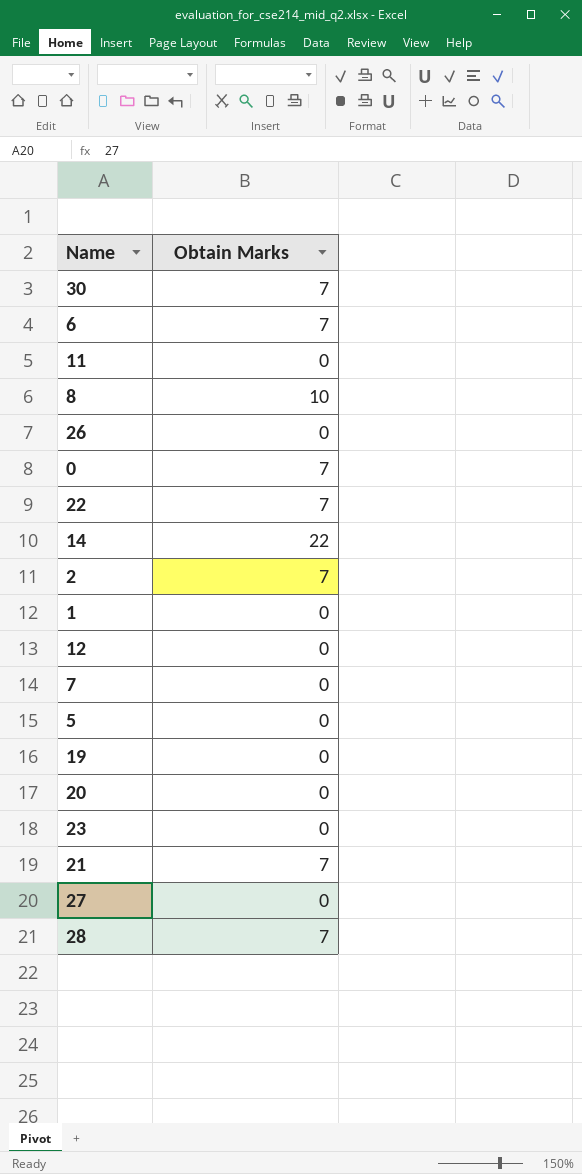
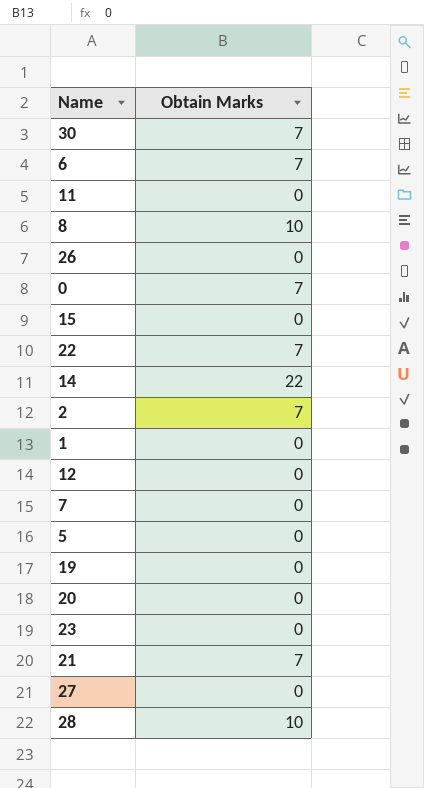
row 15: none -> 0
28 | Obtain Marks: 7 -> 10

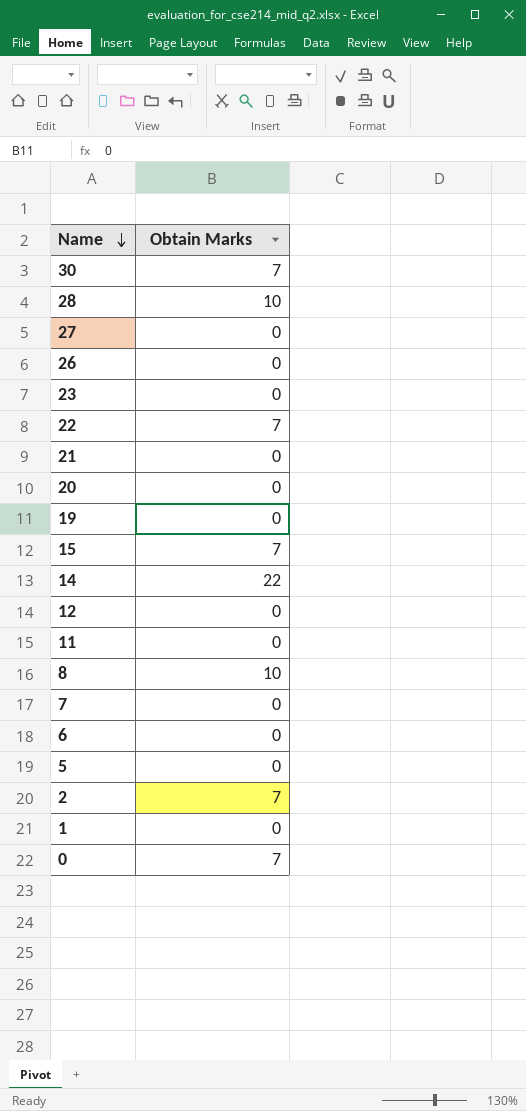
row order: none -> Name descending
21 | Obtain Marks: 7 -> 0
15 | Obtain Marks: 0 -> 7
6 | Obtain Marks: 7 -> 0

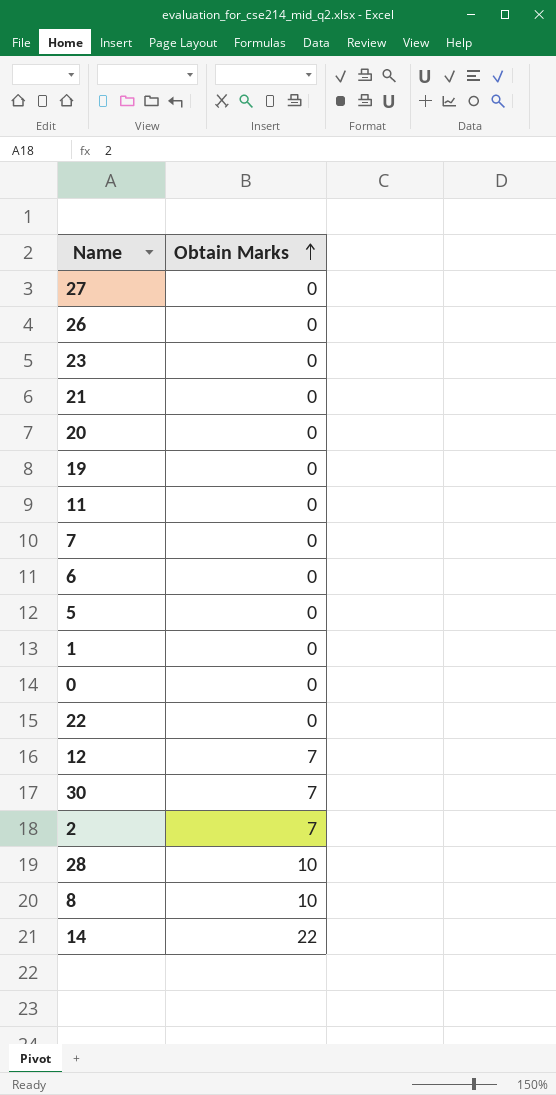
row order: Name descending -> Obtain Marks ascending
row 15: 7 -> none
0 | Obtain Marks: 7 -> 0
22 | Obtain Marks: 7 -> 0
12 | Obtain Marks: 0 -> 7

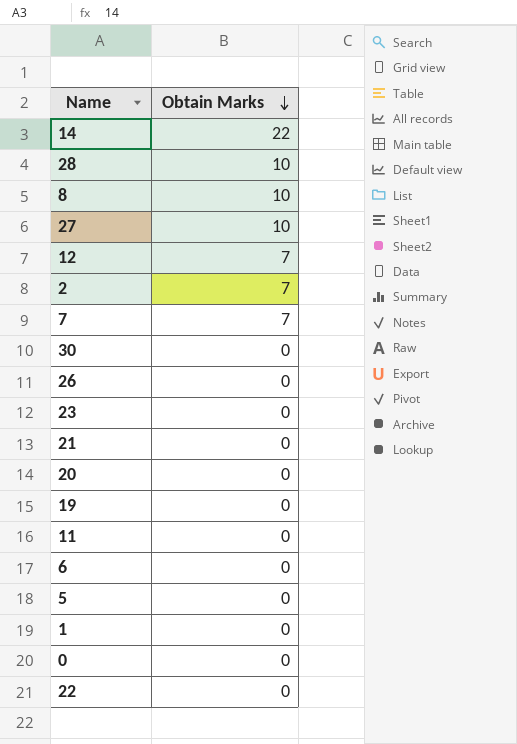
row order: Obtain Marks ascending -> Obtain Marks descending
27 | Obtain Marks: 0 -> 10
7 | Obtain Marks: 0 -> 7
30 | Obtain Marks: 7 -> 0

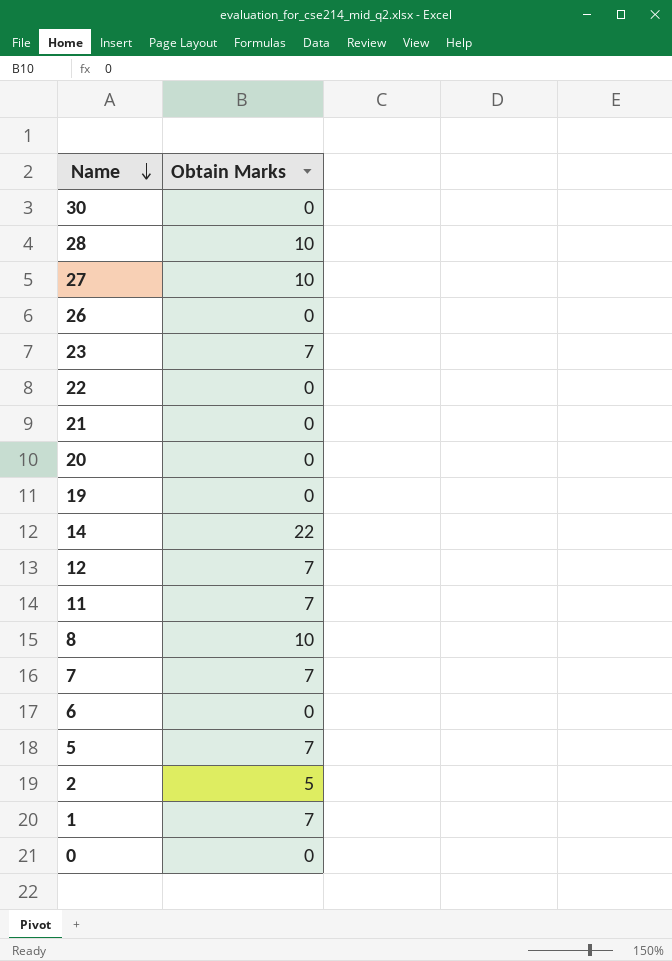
row order: Obtain Marks descending -> Name descending
23 | Obtain Marks: 0 -> 7
11 | Obtain Marks: 0 -> 7
5 | Obtain Marks: 0 -> 7
2 | Obtain Marks: 7 -> 5
1 | Obtain Marks: 0 -> 7

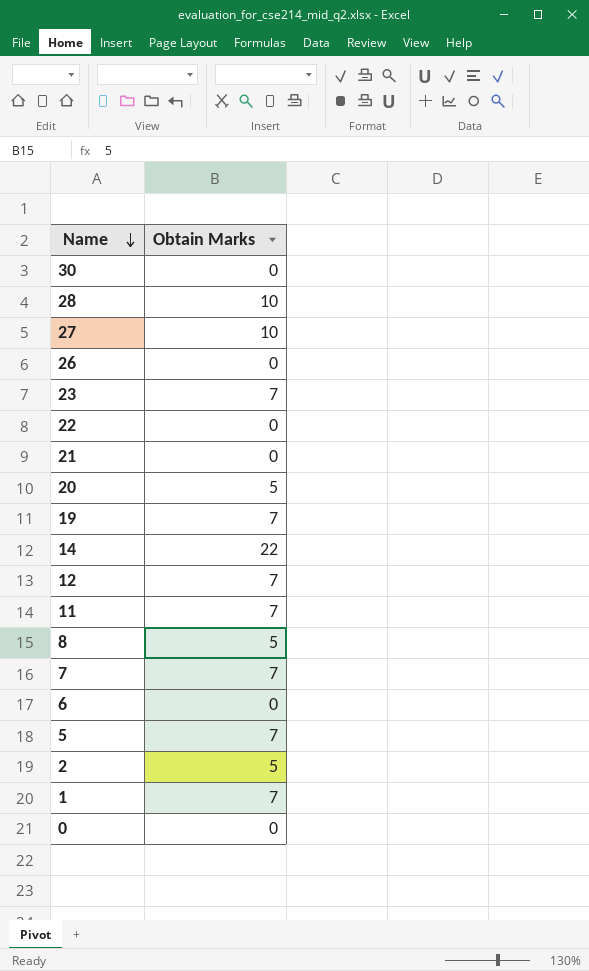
20 | Obtain Marks: 0 -> 5
19 | Obtain Marks: 0 -> 7
8 | Obtain Marks: 10 -> 5

